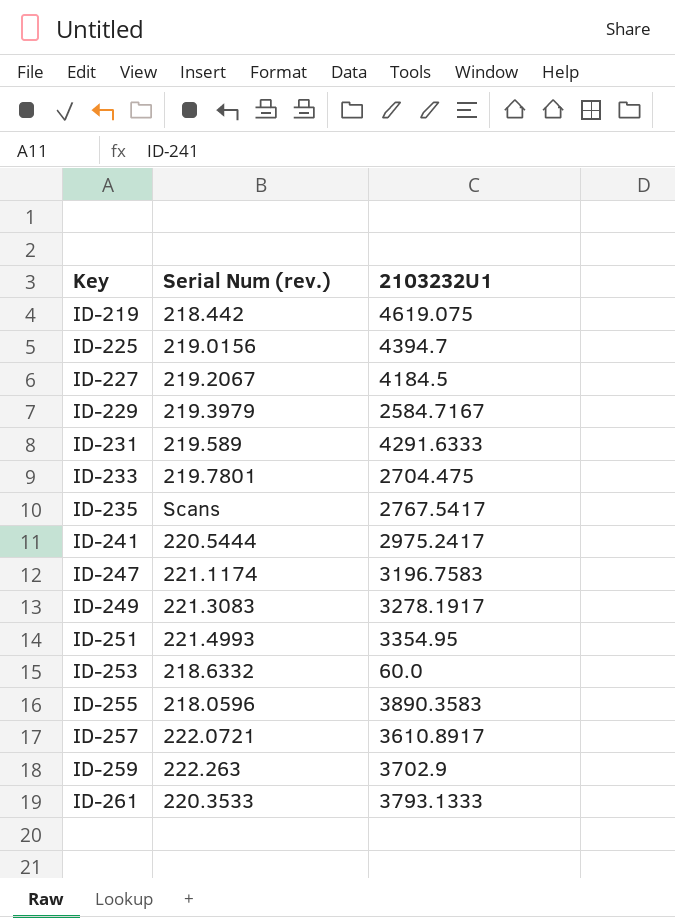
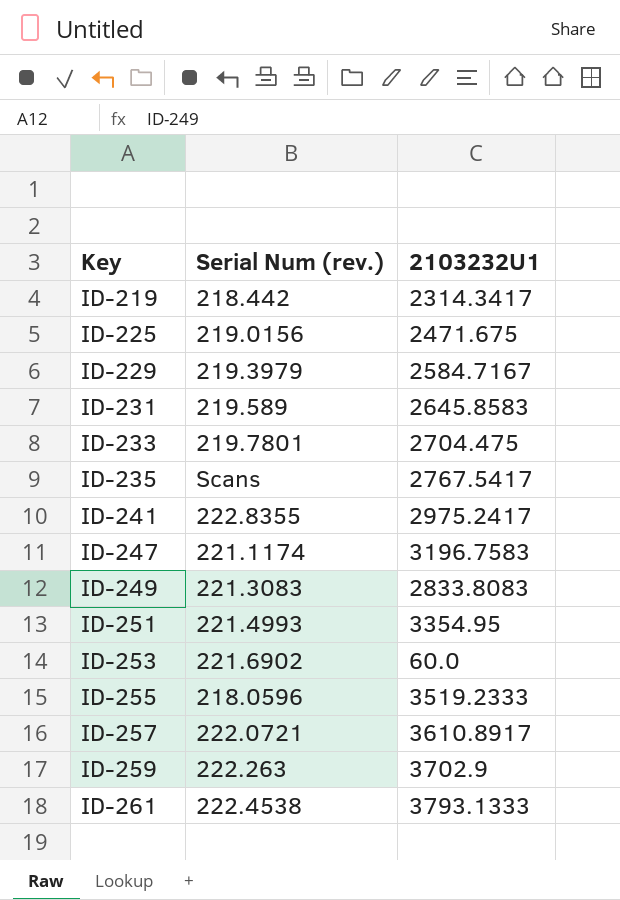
row ID-227: 219.2067 | 4184.5 -> none
ID-219 | 2103232U1: 4619.075 -> 2314.3417
ID-225 | 2103232U1: 4394.7 -> 2471.675
ID-231 | 2103232U1: 4291.6333 -> 2645.8583
ID-241 | Serial Num (rev.): 220.5444 -> 222.8355
ID-249 | 2103232U1: 3278.1917 -> 2833.8083
ID-253 | Serial Num (rev.): 218.6332 -> 221.6902
ID-255 | 2103232U1: 3890.3583 -> 3519.2333
ID-261 | Serial Num (rev.): 220.3533 -> 222.4538

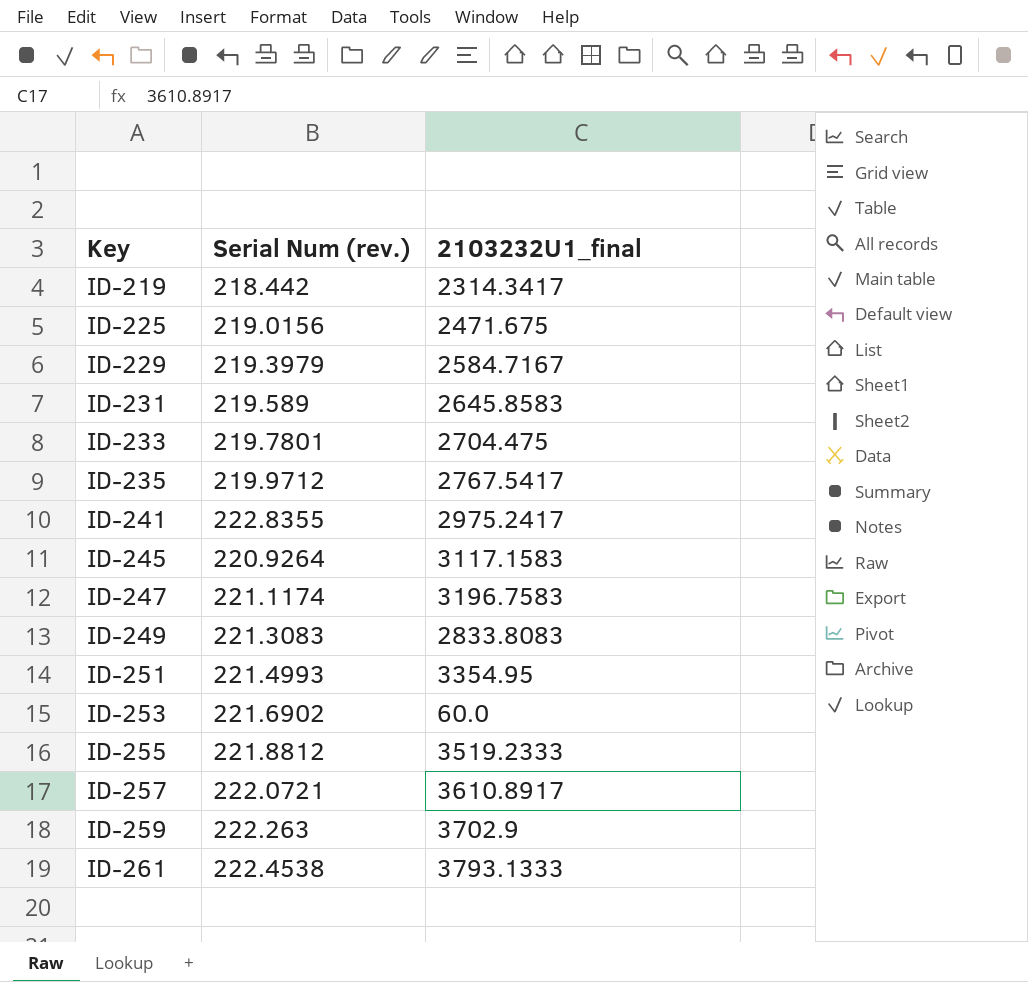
column name: 2103232U1 -> 2103232U1_final
ID-235 | Serial Num (rev.): Scans -> 219.9712
row ID-245: none -> 220.9264 | 3117.1583
ID-255 | Serial Num (rev.): 218.0596 -> 221.8812

